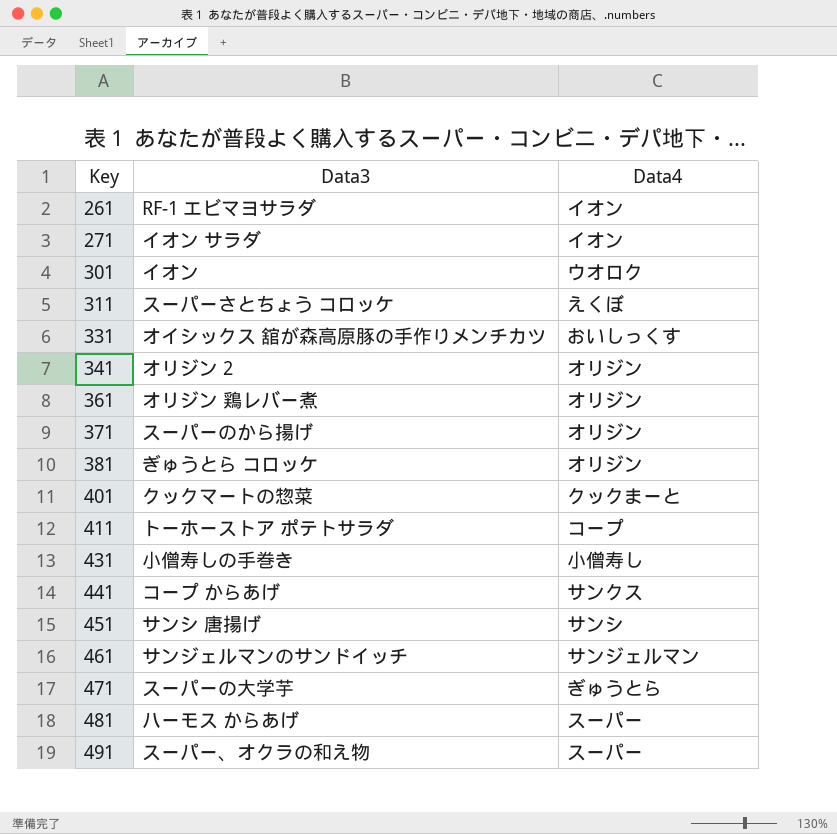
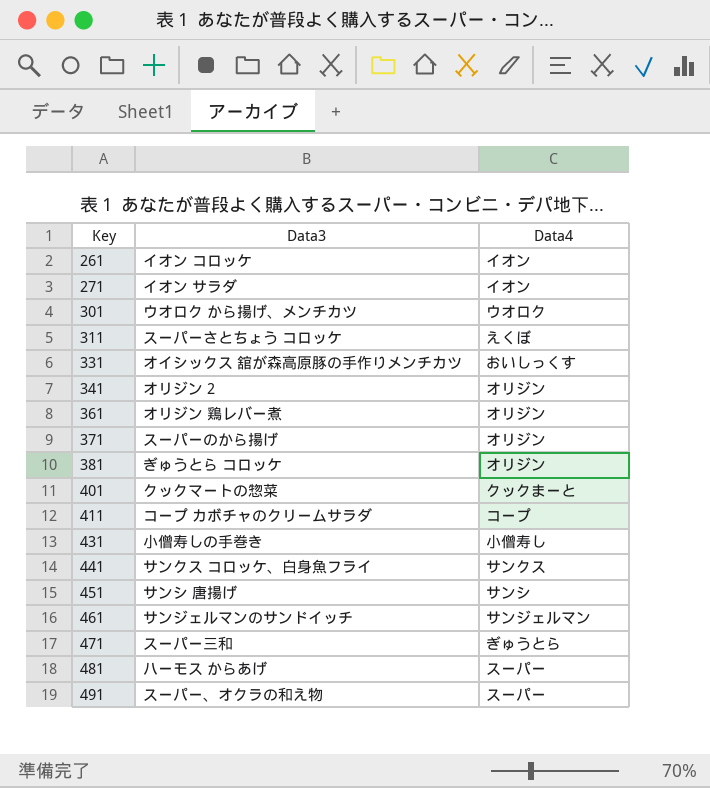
261 | Data3: RF-1 エビマヨサラダ -> イオン コロッケ
301 | Data3: イオン -> ウオロク から揚げ、メンチカツ
411 | Data3: トーホーストア ポテトサラダ -> コープ カボチャのクリームサラダ
441 | Data3: コープ からあげ -> サンクス コロッケ、白身魚フライ
471 | Data3: スーパーの大学芋 -> スーパー三和

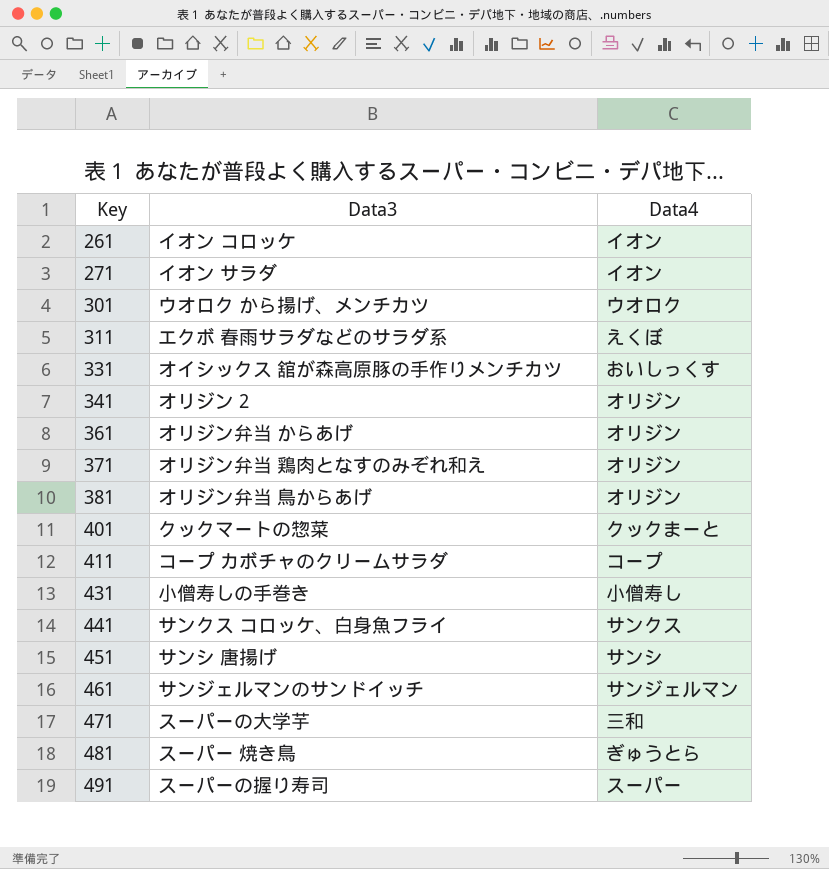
311 | Data3: スーパーさとちょう コロッケ -> エクボ 春雨サラダなどのサラダ系
361 | Data3: オリジン 鶏レバー煮 -> オリジン弁当 からあげ
371 | Data3: スーパーのから揚げ -> オリジン弁当 鶏肉となすのみぞれ和え
381 | Data3: ぎゅうとら コロッケ -> オリジン弁当 鳥からあげ
471 | Data3: スーパー三和 -> スーパーの大学芋
471 | Data4: ぎゅうとら -> 三和
481 | Data3: ハーモス からあげ -> スーパー 焼き鳥
481 | Data4: スーパー -> ぎゅうとら
491 | Data3: スーパー、オクラの和え物 -> スーパーの握り寿司

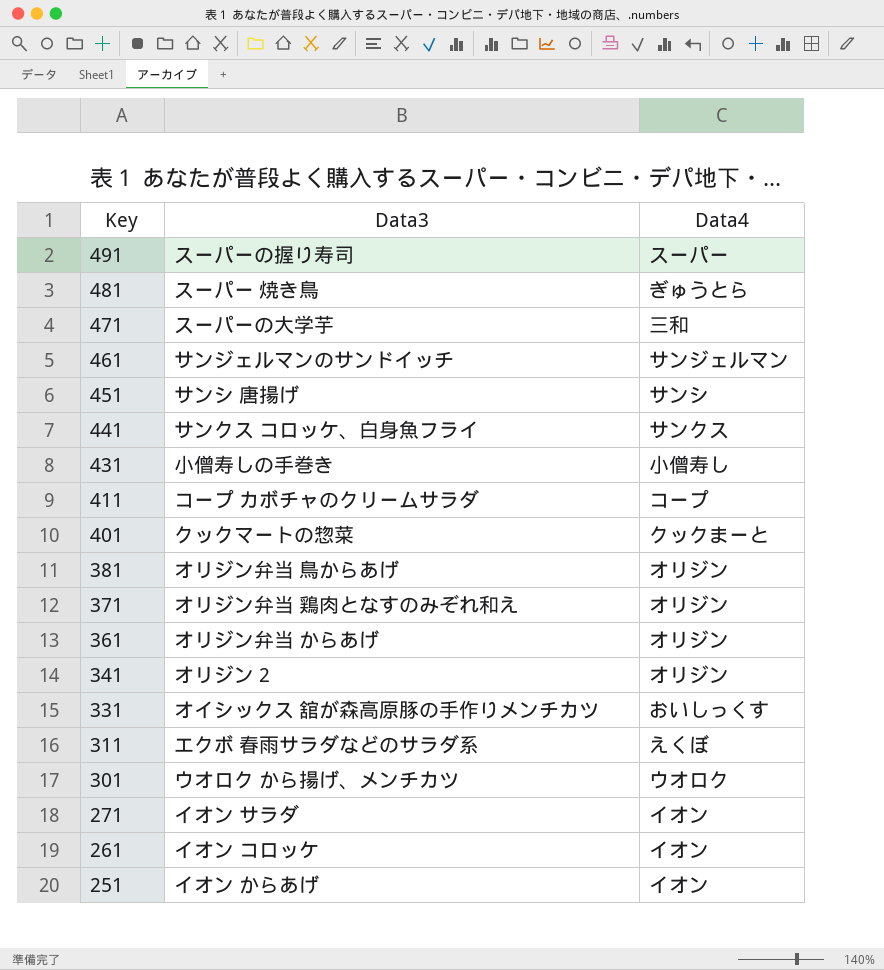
row order: Key ascending -> Key descending
row 251: none -> イオン からあげ | イオン

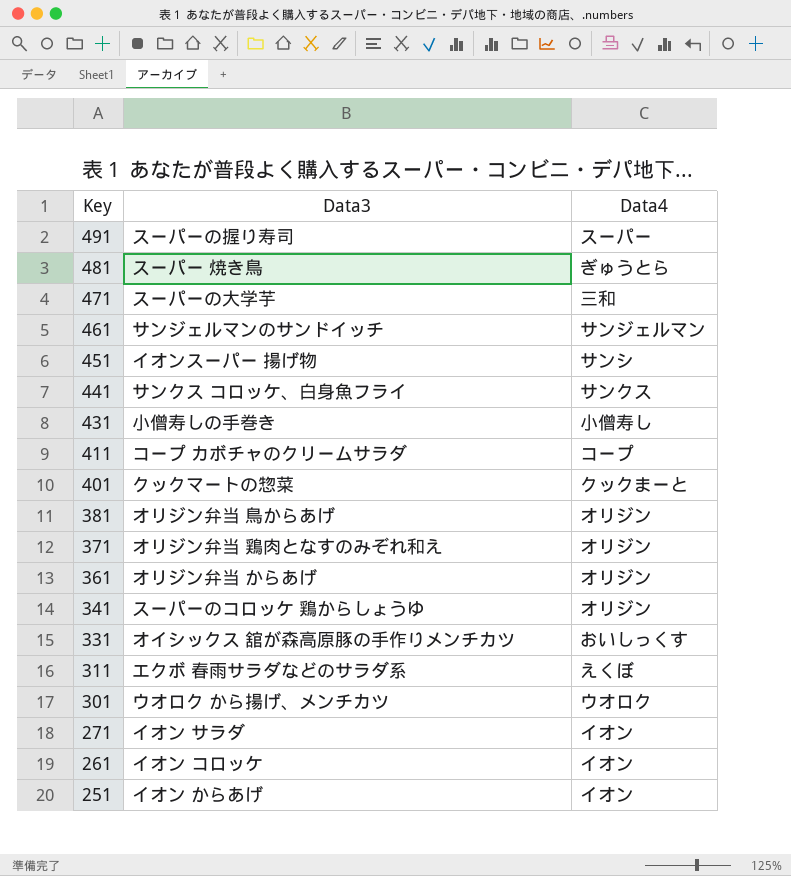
451 | Data3: サンシ 唐揚げ -> イオンスーパー 揚げ物
341 | Data3: オリジン 2 -> スーパーのコロッケ 鶏からしょうゆ

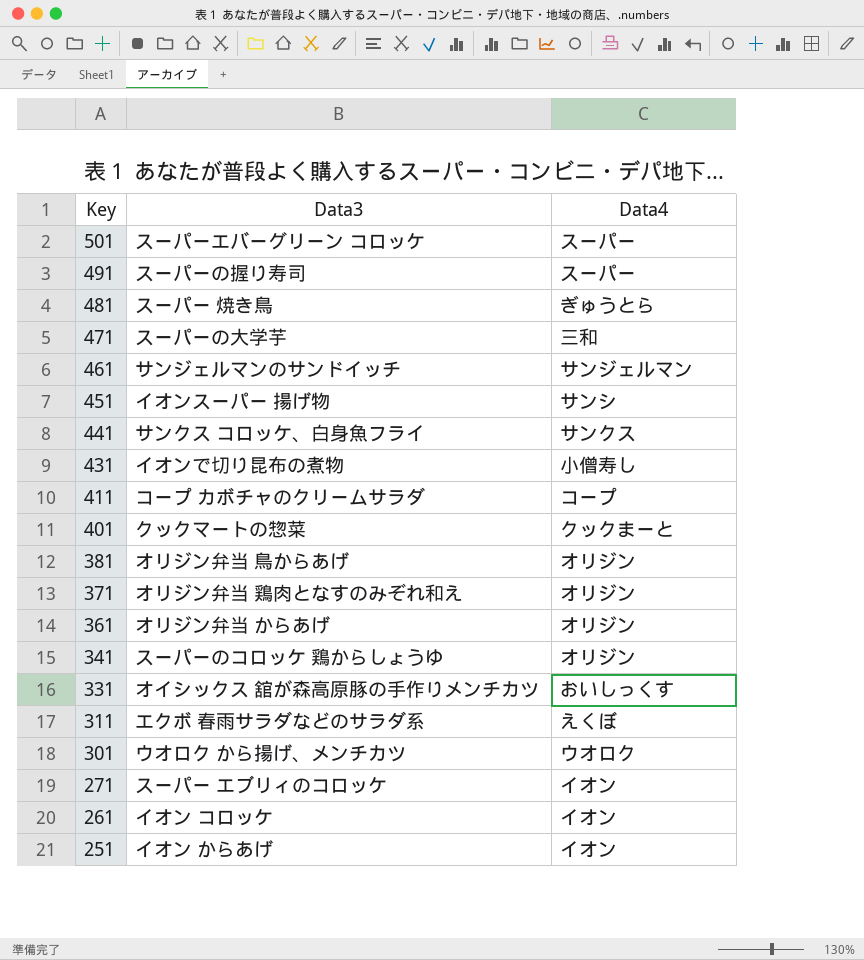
row 501: none -> スーパーエバーグリーン コロッケ | スーパー
431 | Data3: 小僧寿しの手巻き -> イオンで切り昆布の煮物
271 | Data3: イオン サラダ -> スーパー エブリィのコロッケ

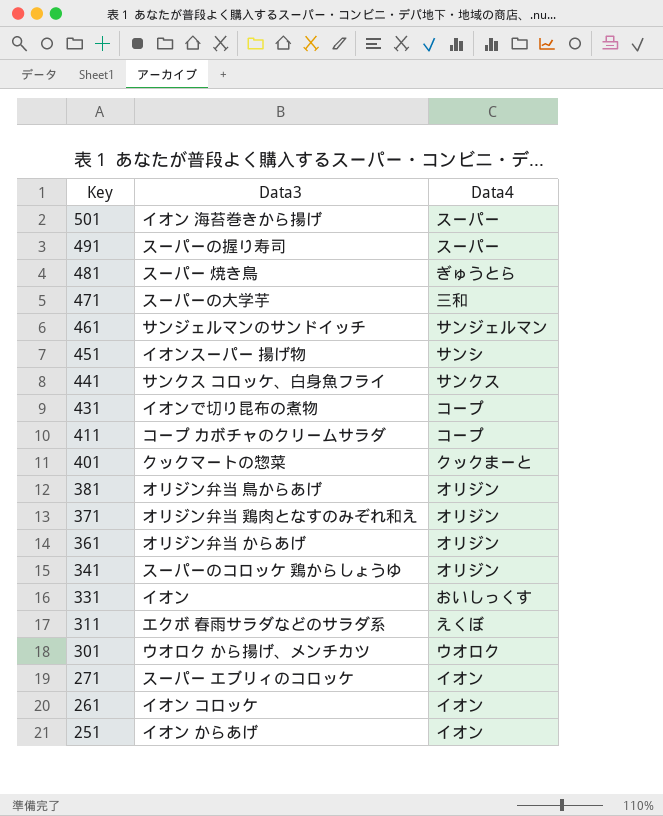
501 | Data3: スーパーエバーグリーン コロッケ -> イオン 海苔巻きから揚げ
431 | Data4: 小僧寿し -> コープ
331 | Data3: オイシックス 舘が森高原豚の手作りメンチカツ -> イオン

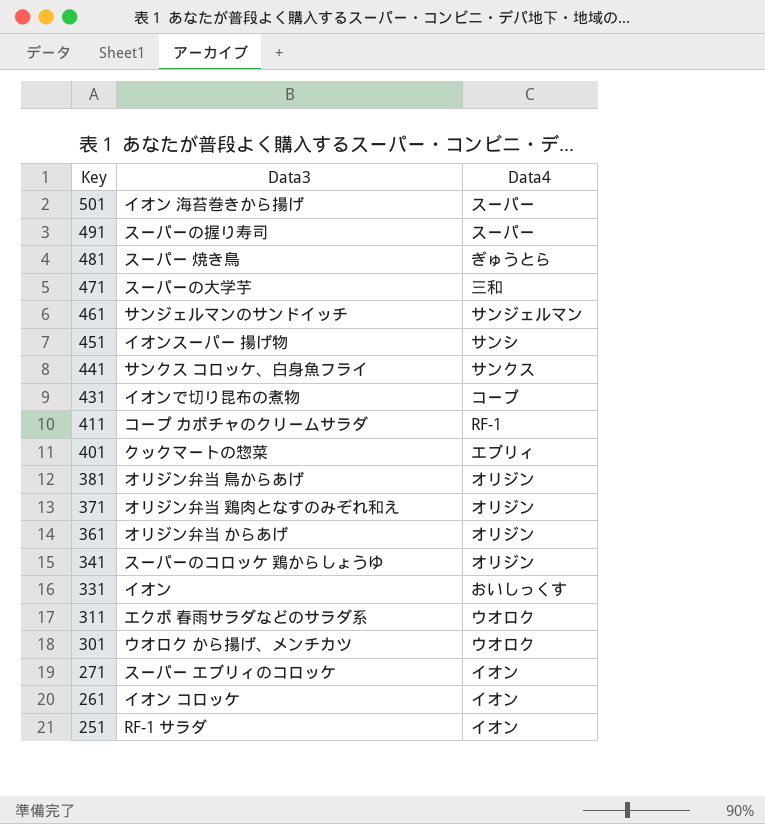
411 | Data4: コープ -> RF-1
401 | Data4: クックまーと -> エブリィ
311 | Data4: えくぼ -> ウオロク
251 | Data3: イオン からあげ -> RF-1 サラダ

